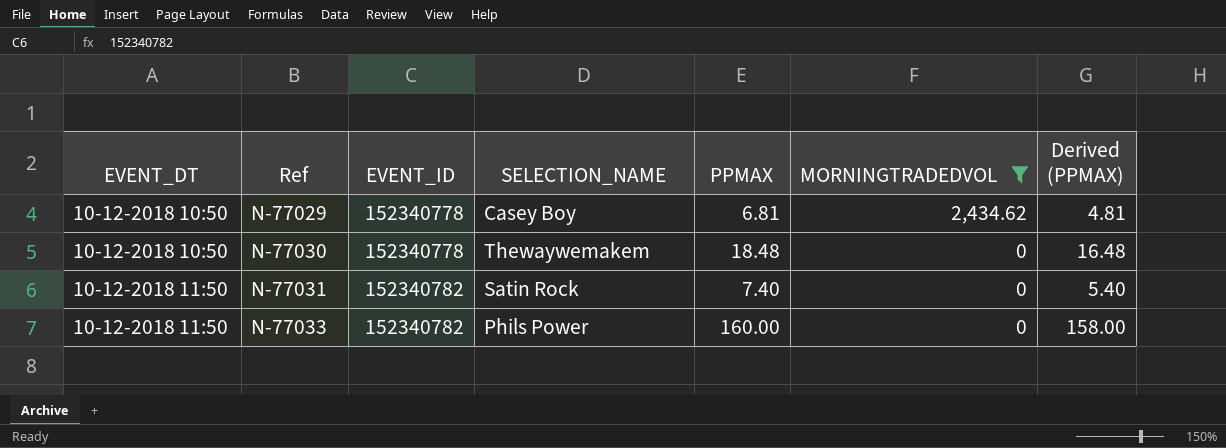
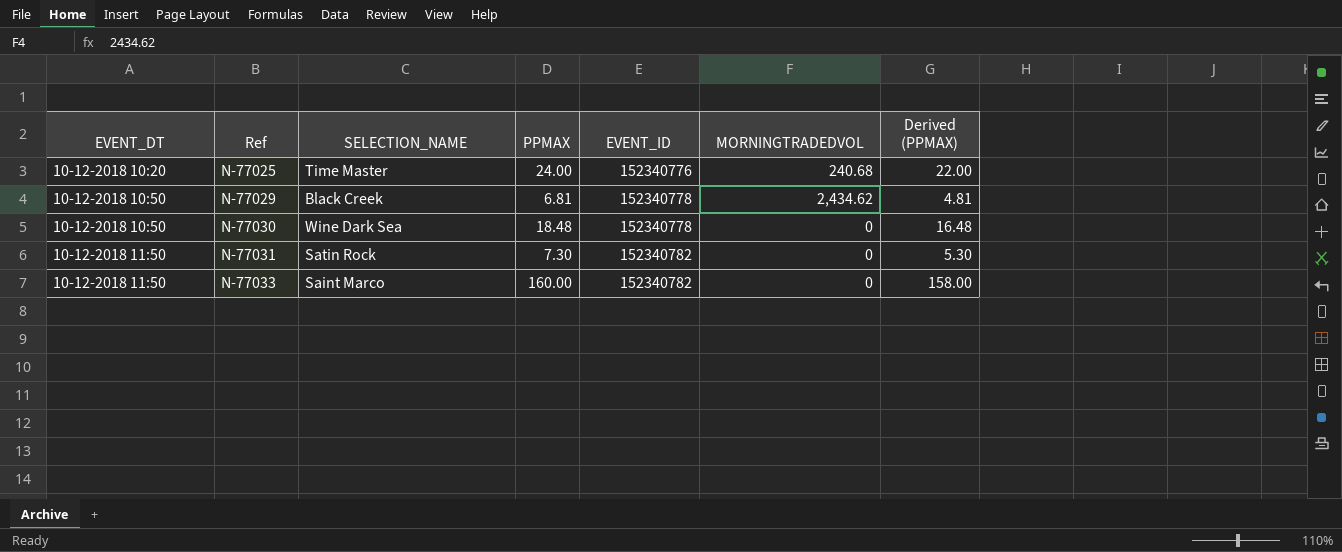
filter: MORNINGTRADEDVOL != 240.68 -> none
column EVENT_ID | position: 3 -> 5
N-77029 | SELECTION_NAME: Casey Boy -> Black Creek
N-77030 | SELECTION_NAME: Thewaywemakem -> Wine Dark Sea
N-77031 | PPMAX: 7.40 -> 7.30
N-77031 | Derived (PPMAX): 5.40 -> 5.30
N-77033 | SELECTION_NAME: Phils Power -> Saint Marco

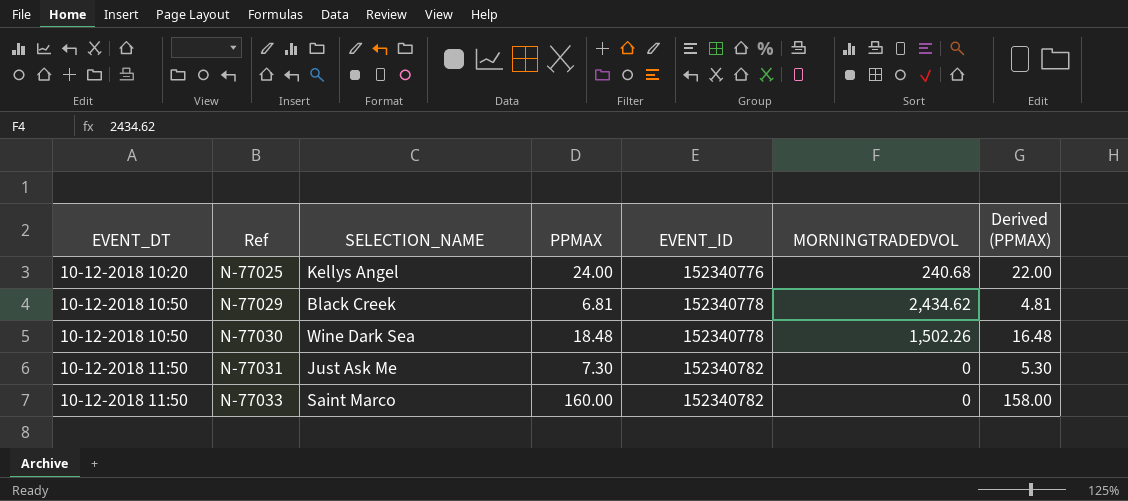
N-77025 | SELECTION_NAME: Time Master -> Kellys Angel
N-77030 | MORNINGTRADEDVOL: 0 -> 1,502.26
N-77031 | SELECTION_NAME: Satin Rock -> Just Ask Me

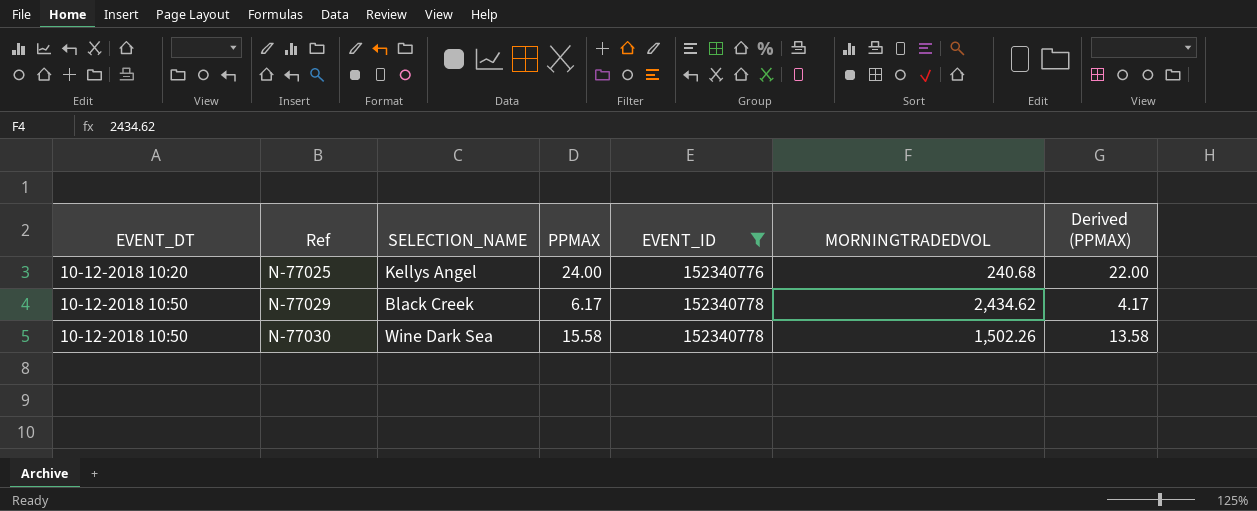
filter: none -> EVENT_ID != 152340782
N-77029 | PPMAX: 6.81 -> 6.17
N-77029 | Derived (PPMAX): 4.81 -> 4.17
N-77030 | PPMAX: 18.48 -> 15.58
N-77030 | Derived (PPMAX): 16.48 -> 13.58

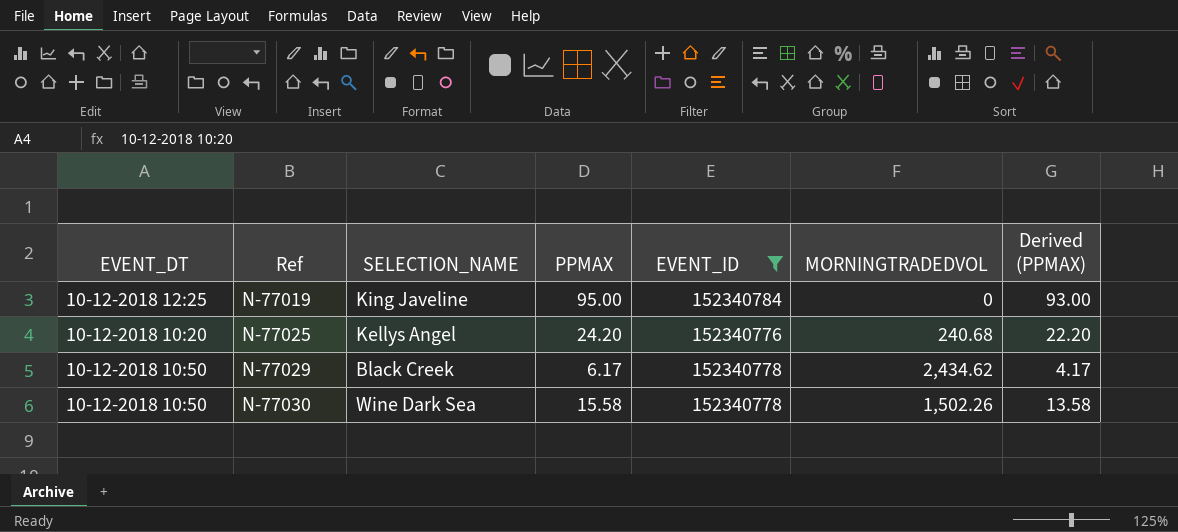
row N-77019: none -> 10-12-2018 12:25 | King Javeline | 95.00 | 152340784 | 0 | 93.00
N-77025 | PPMAX: 24.00 -> 24.20
N-77025 | Derived (PPMAX): 22.00 -> 22.20

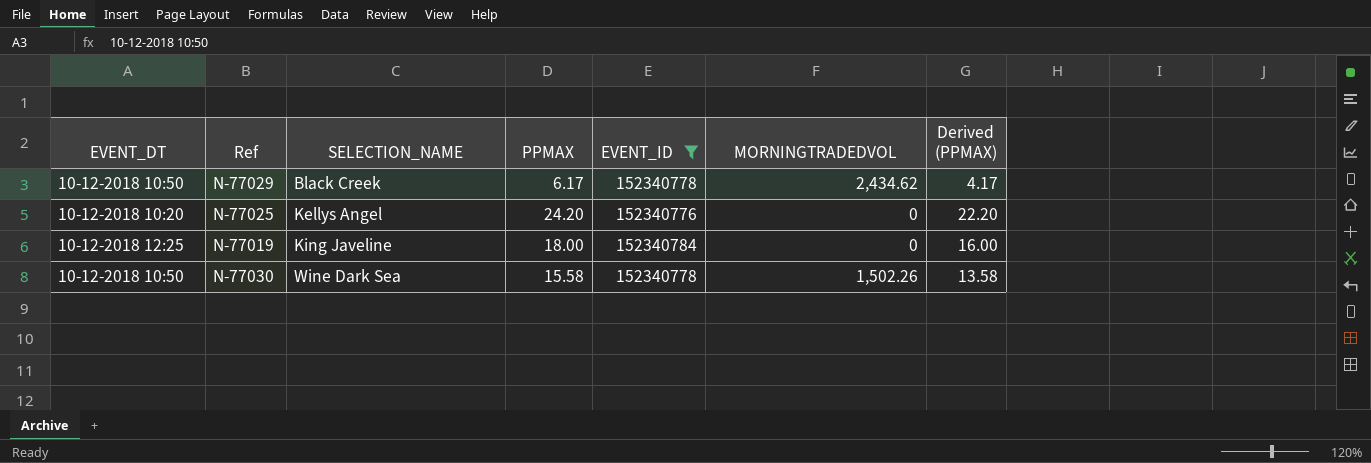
row order: Ref ascending -> SELECTION_NAME ascending
N-77025 | MORNINGTRADEDVOL: 240.68 -> 0
N-77019 | PPMAX: 95.00 -> 18.00
N-77019 | Derived (PPMAX): 93.00 -> 16.00

